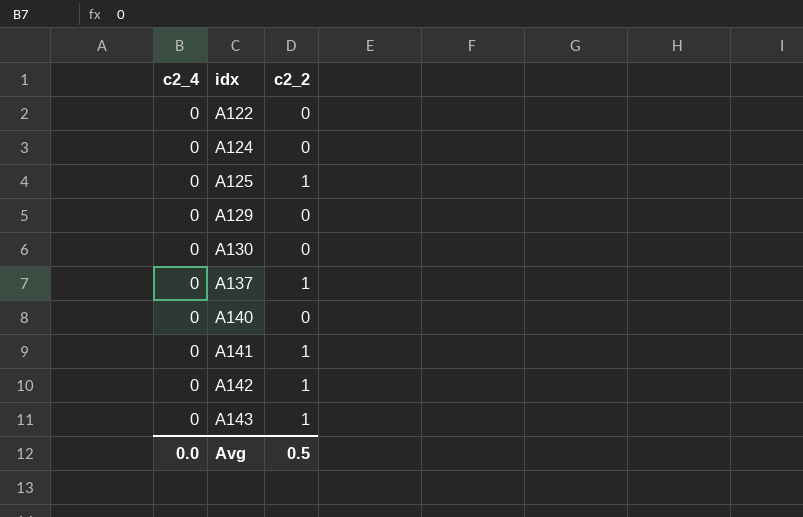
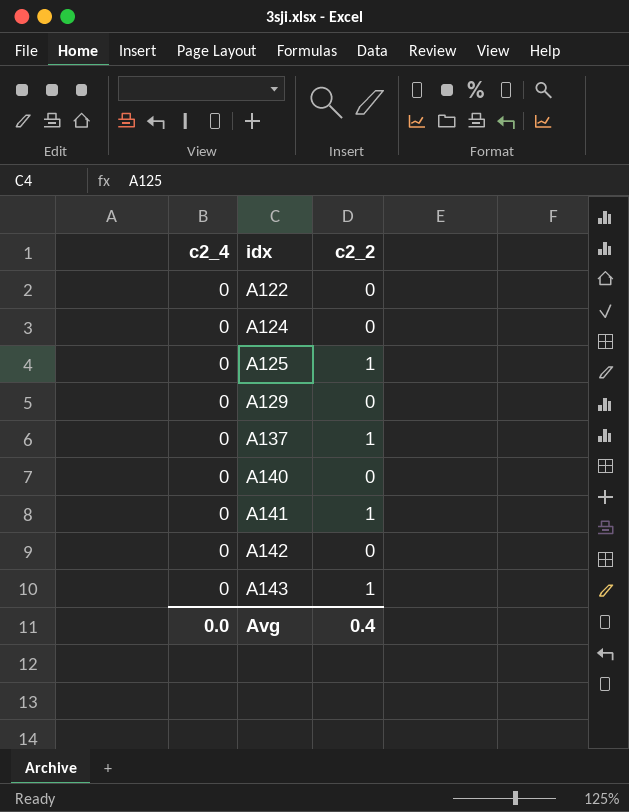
row A130: 0 | 0 -> none
A142 | c2_2: 1 -> 0
Avg | c2_2: 0.5 -> 0.4

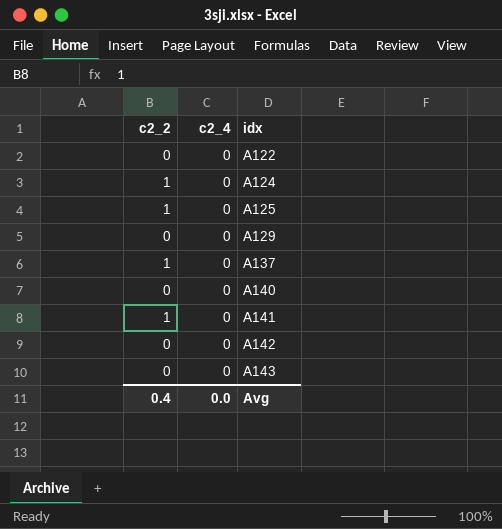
column c2_2 | position: 3 -> 1
A124 | c2_2: 0 -> 1
A143 | c2_2: 1 -> 0

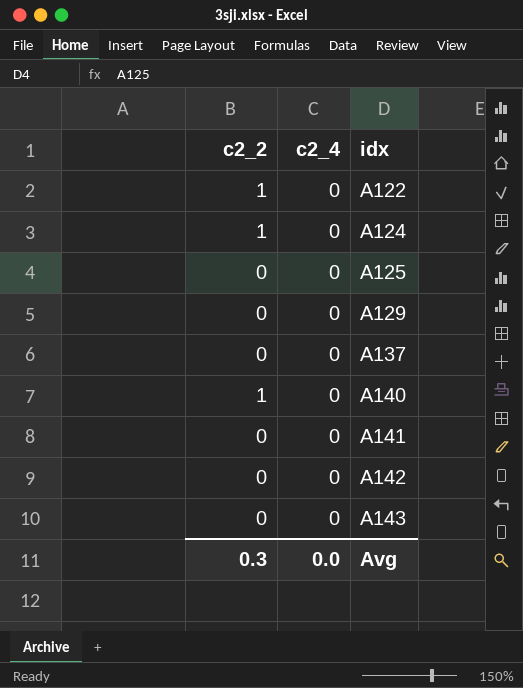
A122 | c2_2: 0 -> 1
A125 | c2_2: 1 -> 0
A137 | c2_2: 1 -> 0
A140 | c2_2: 0 -> 1
A141 | c2_2: 1 -> 0
Avg | c2_2: 0.4 -> 0.3

